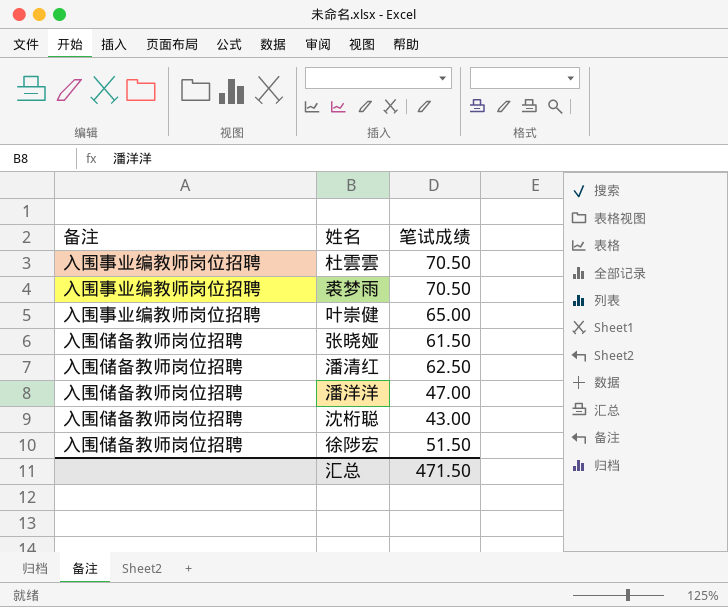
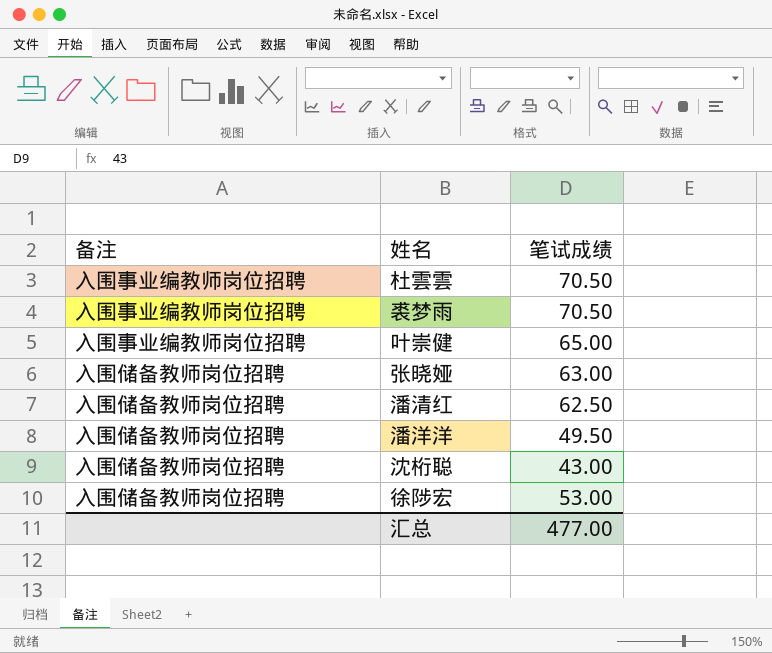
张晓娅 | 笔试成绩: 61.50 -> 63.00
潘洋洋 | 笔试成绩: 47.00 -> 49.50
徐陟宏 | 笔试成绩: 51.50 -> 53.00
汇总 | 笔试成绩: 471.50 -> 477.00

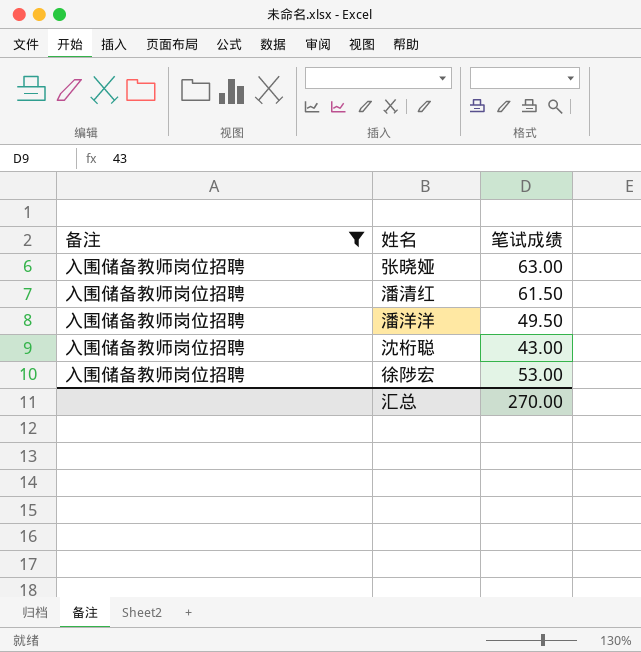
filter: none -> 备注 = 入围储备教师岗位招聘
潘清红 | 笔试成绩: 62.50 -> 61.50
汇总 | 笔试成绩: 477.00 -> 270.00

